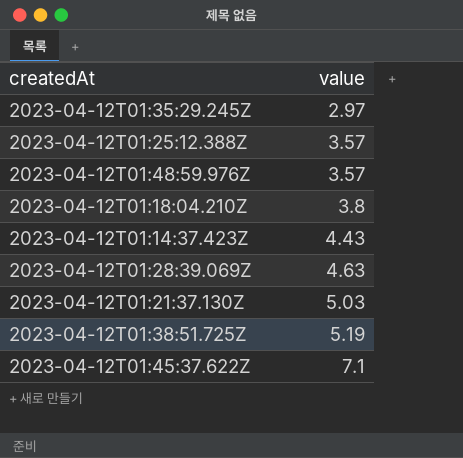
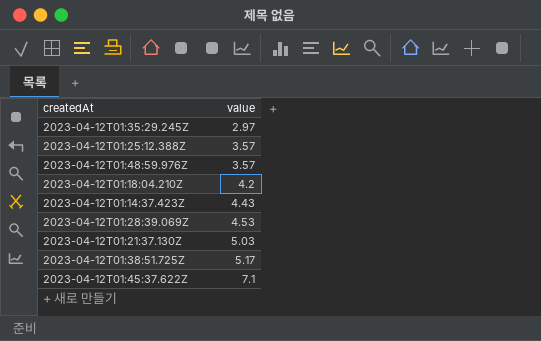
2023-04-12T01:18:04.210Z | value: 3.8 -> 4.2
2023-04-12T01:28:39.069Z | value: 4.63 -> 4.53
2023-04-12T01:38:51.725Z | value: 5.19 -> 5.17

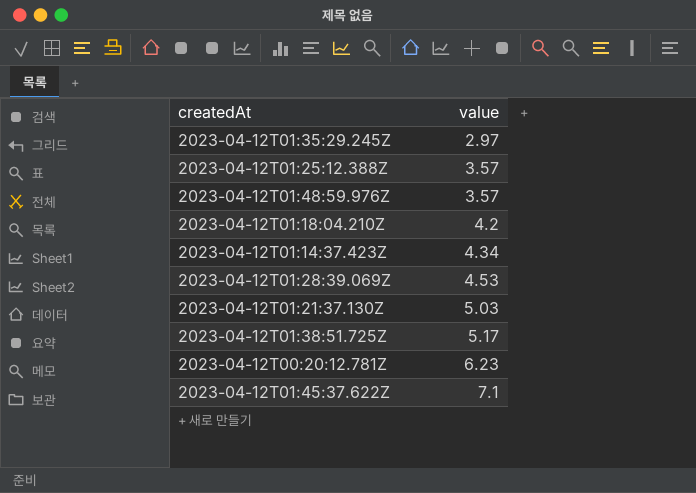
2023-04-12T01:14:37.423Z | value: 4.43 -> 4.34
row 2023-04-12T00:20:12.781Z: none -> 6.23

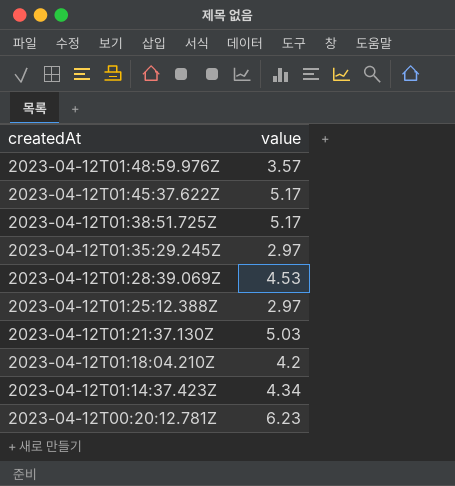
row order: value ascending -> createdAt descending
2023-04-12T01:45:37.622Z | value: 7.1 -> 5.17
2023-04-12T01:25:12.388Z | value: 3.57 -> 2.97

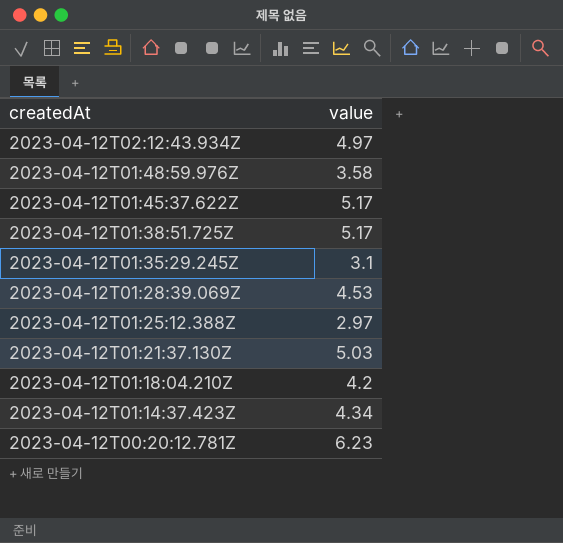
row 2023-04-12T02:12:43.934Z: none -> 4.97
2023-04-12T01:48:59.976Z | value: 3.57 -> 3.58
2023-04-12T01:35:29.245Z | value: 2.97 -> 3.1

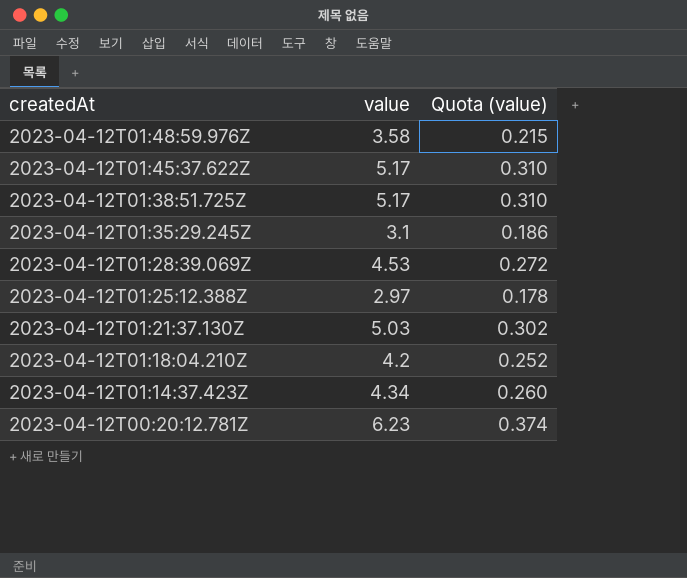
column Quota (value) | formula: none -> [value] * 0.06
row 2023-04-12T02:12:43.934Z: 4.97 -> none

